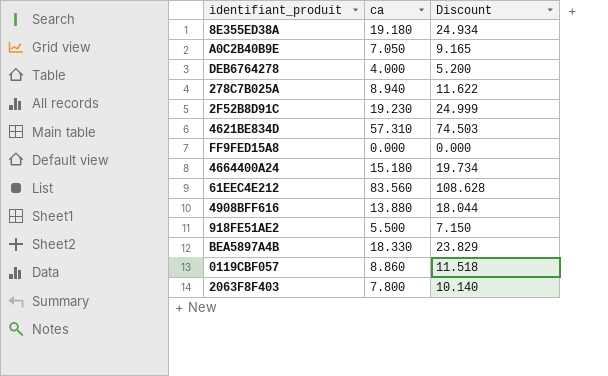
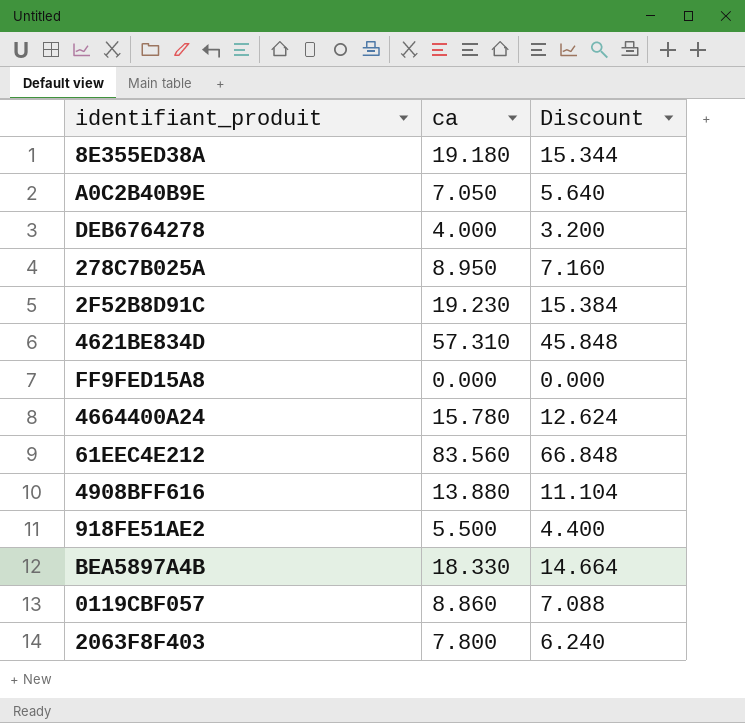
column Discount | formula: [ca] * 1.3 -> [ca] * 0.8
278C7B025A | ca: 8.940 -> 8.950
4664400A24 | ca: 15.180 -> 15.780

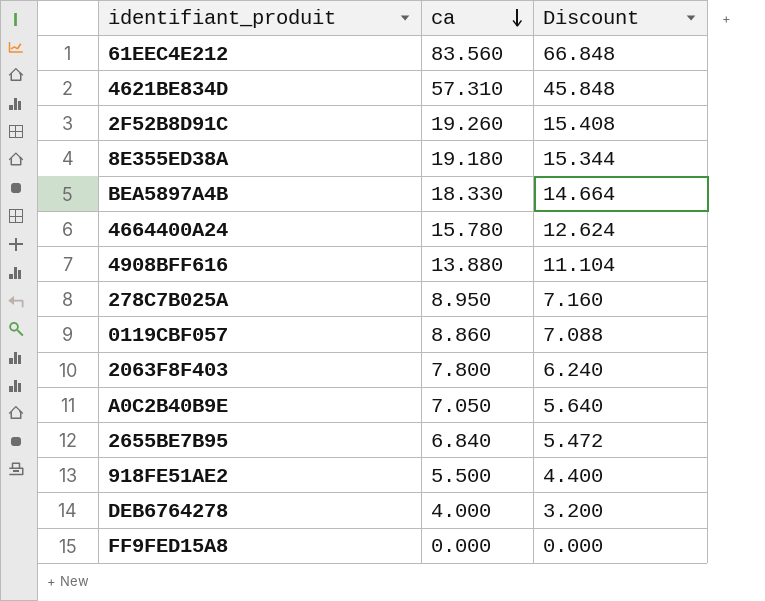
row order: none -> ca descending
2F52B8D91C | ca: 19.230 -> 19.260
2F52B8D91C | Discount: 15.384 -> 15.408
row 2655BE7B95: none -> 6.840 | 5.472

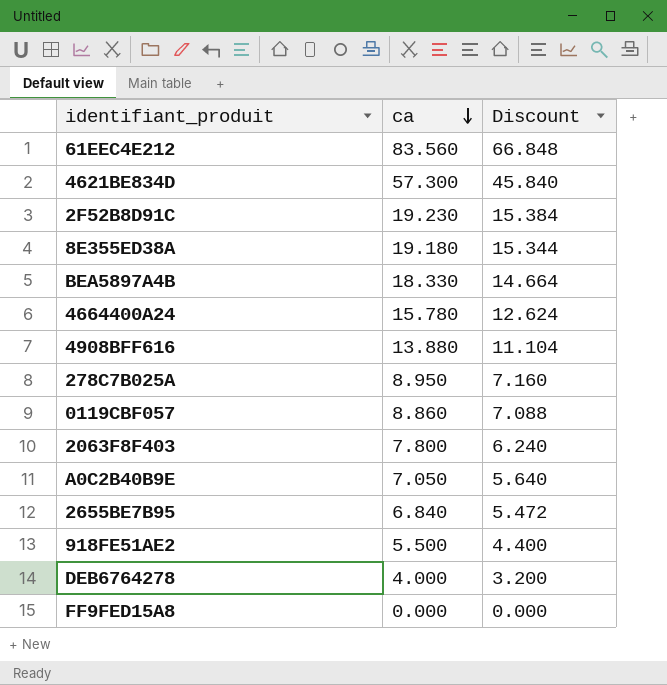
4621BE834D | ca: 57.310 -> 57.300
4621BE834D | Discount: 45.848 -> 45.840
2F52B8D91C | ca: 19.260 -> 19.230
2F52B8D91C | Discount: 15.408 -> 15.384

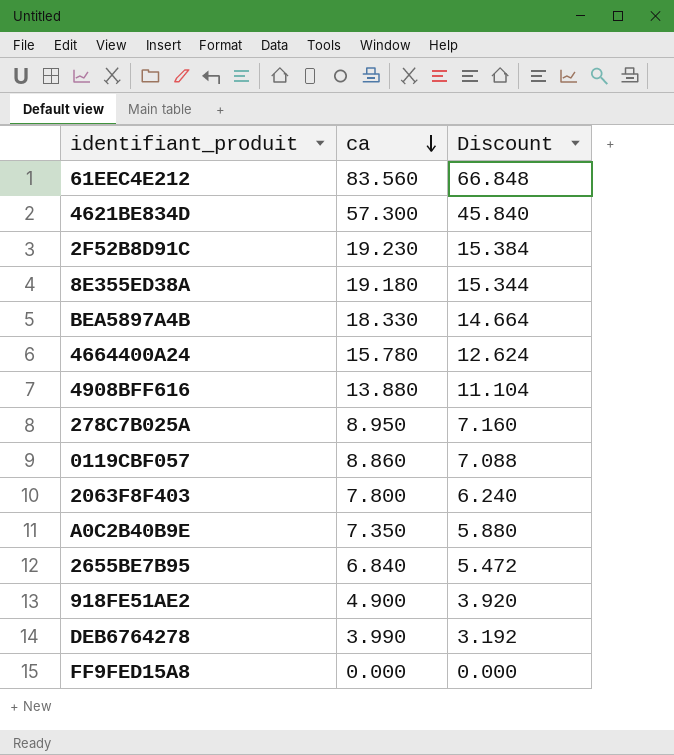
A0C2B40B9E | ca: 7.050 -> 7.350
A0C2B40B9E | Discount: 5.640 -> 5.880
918FE51AE2 | ca: 5.500 -> 4.900
918FE51AE2 | Discount: 4.400 -> 3.920
DEB6764278 | ca: 4.000 -> 3.990
DEB6764278 | Discount: 3.200 -> 3.192

